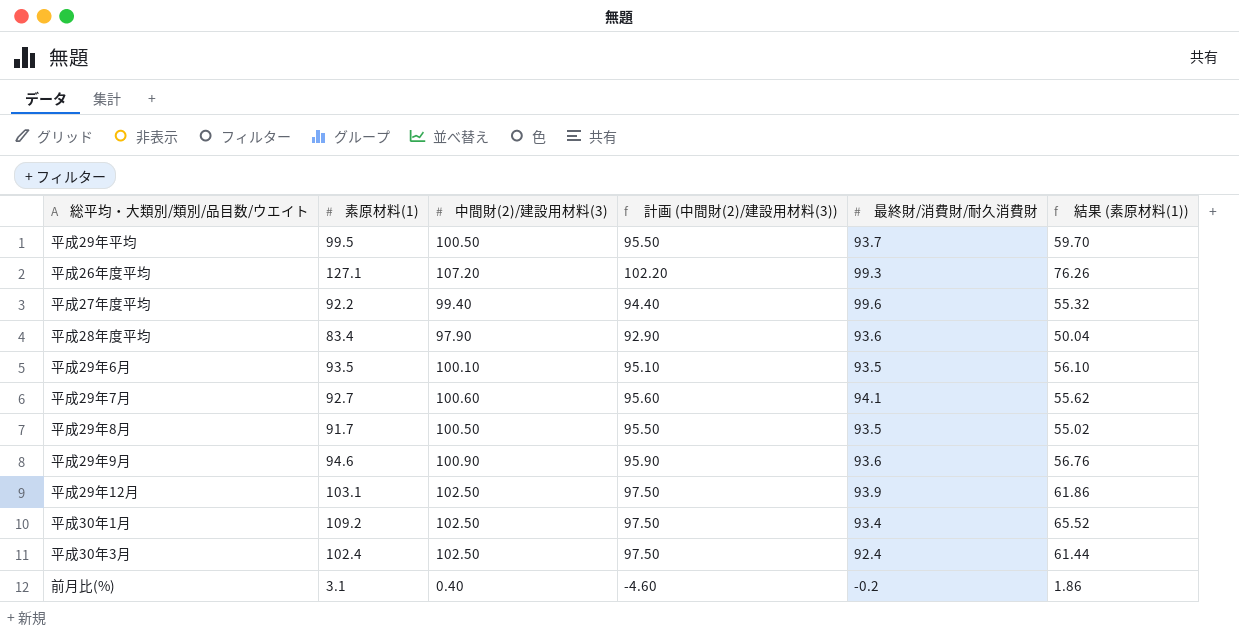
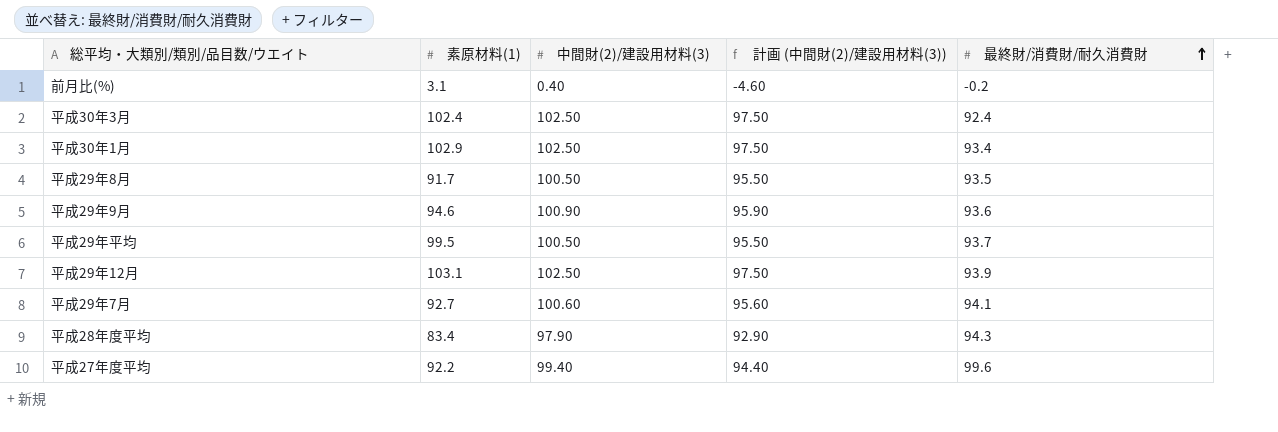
row order: none -> 最終財/消費財/耐久消費財 ascending
column 結果 (素原材料(1)) | formula: [素原材料(1)] * 0.6 -> none
row 平成26年度平均: 127.1 | 107.20 | 102.20 | 99.3 | 76.26 -> none
row 平成29年6月: 93.5 | 100.10 | 95.10 | 93.5 | 56.10 -> none
平成30年1月 | 素原材料(1): 109.2 -> 102.9
平成28年度平均 | 最終財/消費財/耐久消費財: 93.6 -> 94.3

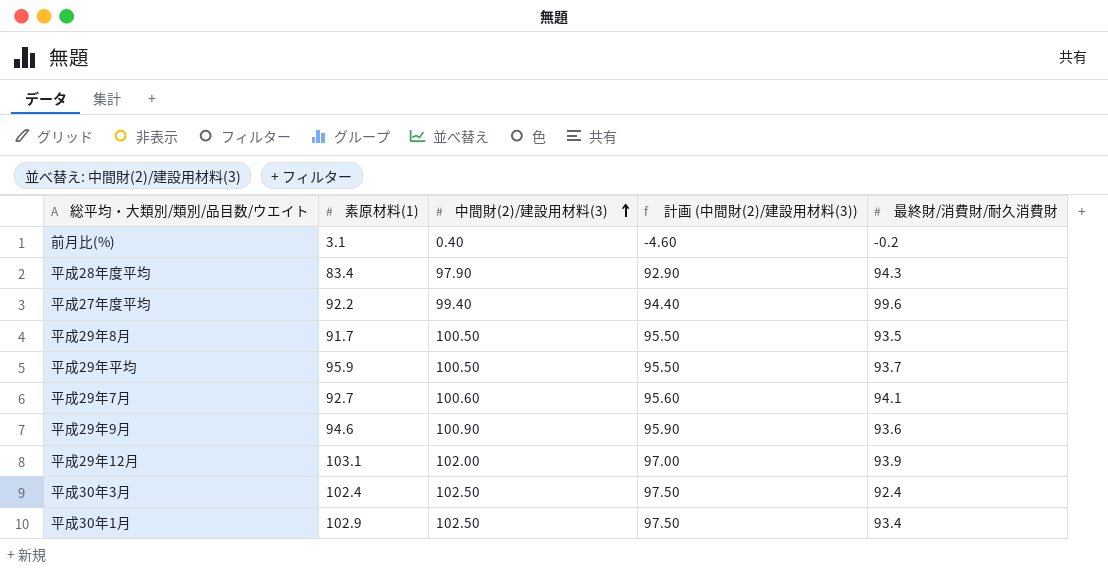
row order: 最終財/消費財/耐久消費財 ascending -> 中間財(2)/建設用材料(3) ascending
平成29年平均 | 素原材料(1): 99.5 -> 95.9
平成29年12月 | 中間財(2)/建設用材料(3): 102.50 -> 102.00
平成29年12月 | 計画 (中間財(2)/建設用材料(3)): 97.50 -> 97.00

